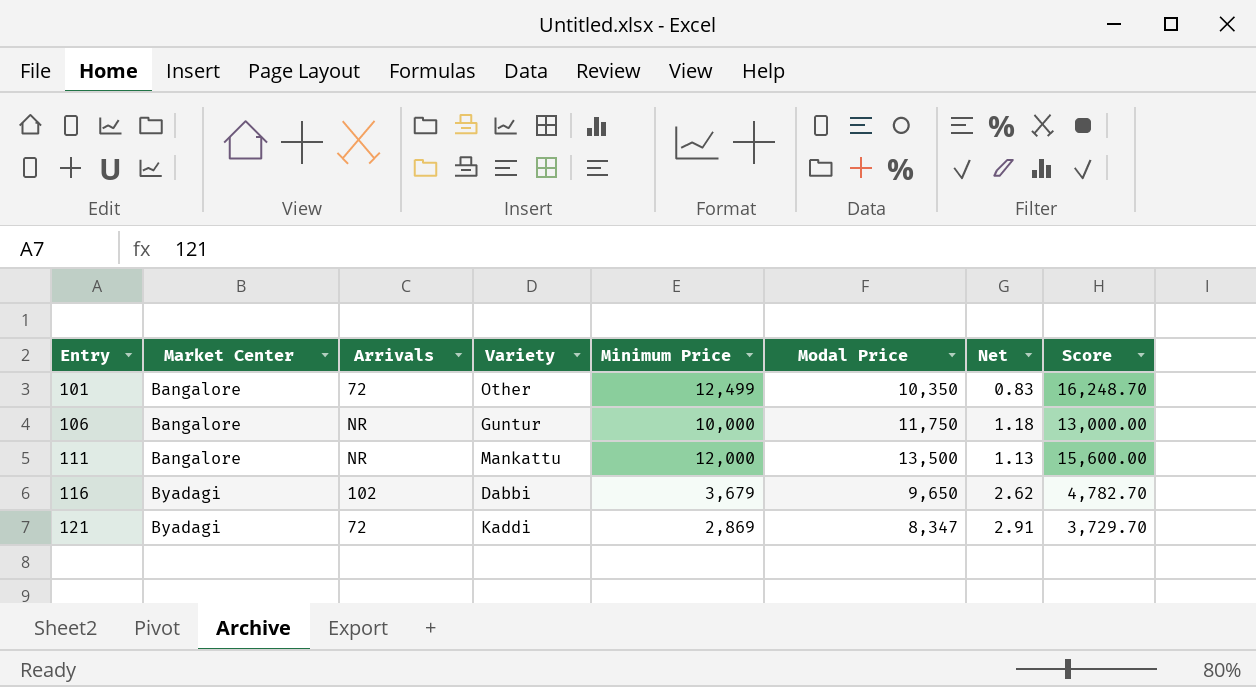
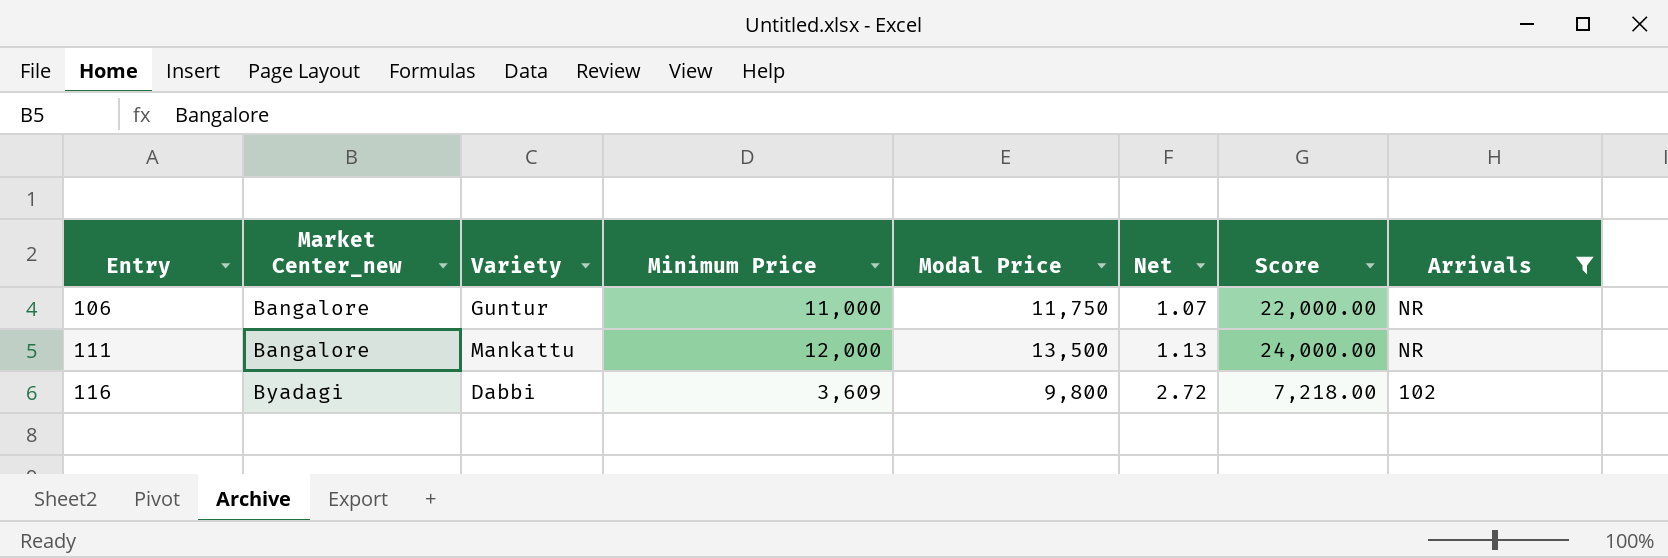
filter: none -> Arrivals != 72
column name: Market Center -> Market Center_new
column Score | formula: [Minimum Price] * 1.3 -> [Minimum Price] * 2
column Arrivals | position: 3 -> 8
106 | Minimum Price: 10,000 -> 11,000
106 | Net: 1.18 -> 1.07
116 | Minimum Price: 3,679 -> 3,609
116 | Modal Price: 9,650 -> 9,800
116 | Net: 2.62 -> 2.72

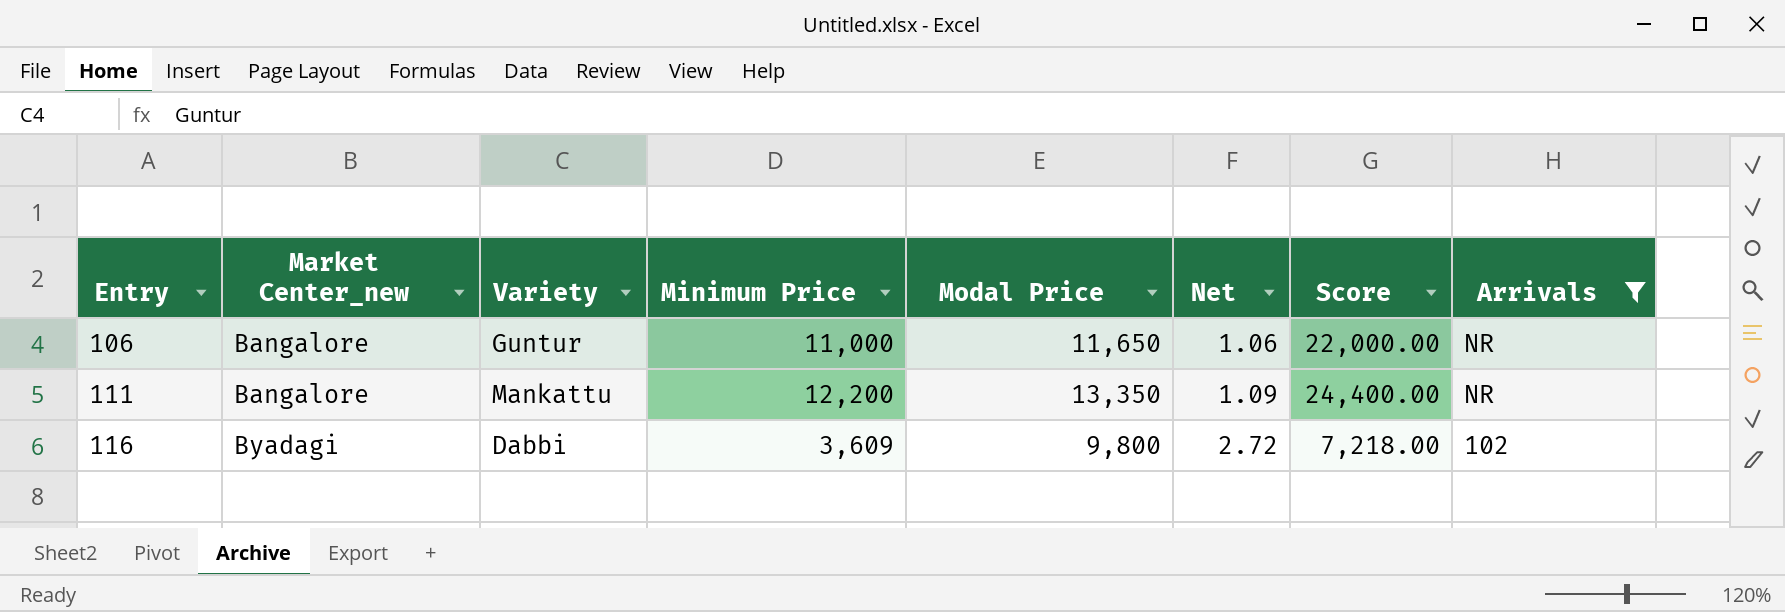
106 | Modal Price: 11,750 -> 11,650
106 | Net: 1.07 -> 1.06
111 | Minimum Price: 12,000 -> 12,200
111 | Modal Price: 13,500 -> 13,350
111 | Net: 1.13 -> 1.09
111 | Score: 24,000.00 -> 24,400.00

